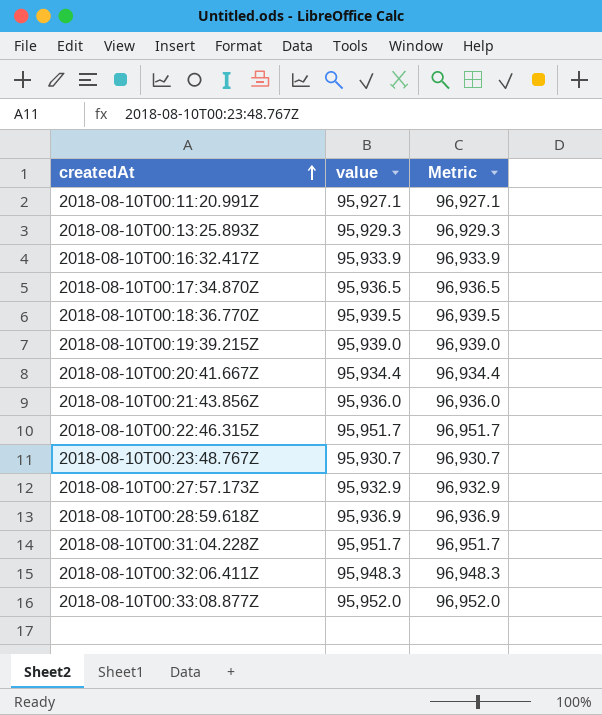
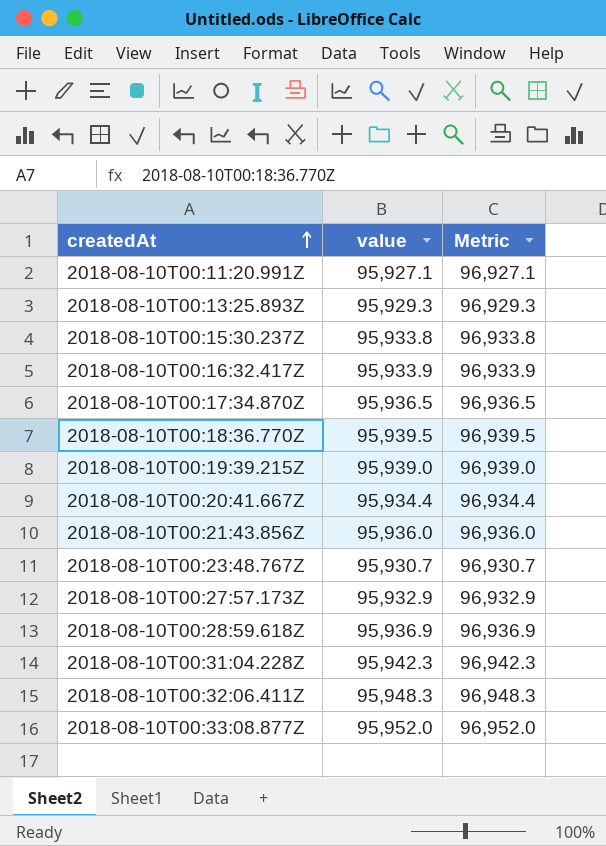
row 2018-08-10T00:22:46.315Z: 95,951.7 | 96,951.7 -> none
row 2018-08-10T00:15:30.237Z: none -> 95,933.8 | 96,933.8
2018-08-10T00:31:04.228Z | value: 95,951.7 -> 95,942.3
2018-08-10T00:31:04.228Z | Metric: 96,951.7 -> 96,942.3

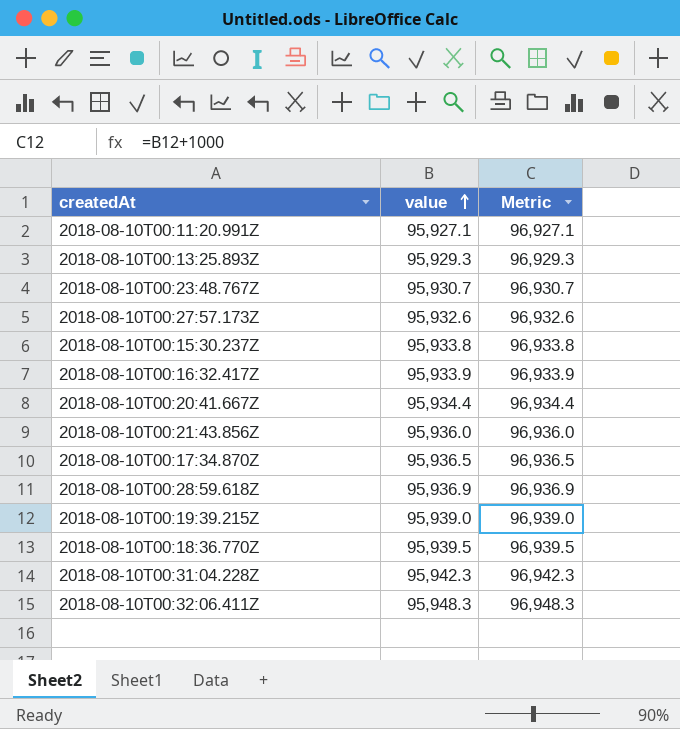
row order: createdAt ascending -> value ascending
row 2018-08-10T00:33:08.877Z: 95,952.0 | 96,952.0 -> none
2018-08-10T00:27:57.173Z | value: 95,932.9 -> 95,932.6
2018-08-10T00:27:57.173Z | Metric: 96,932.9 -> 96,932.6

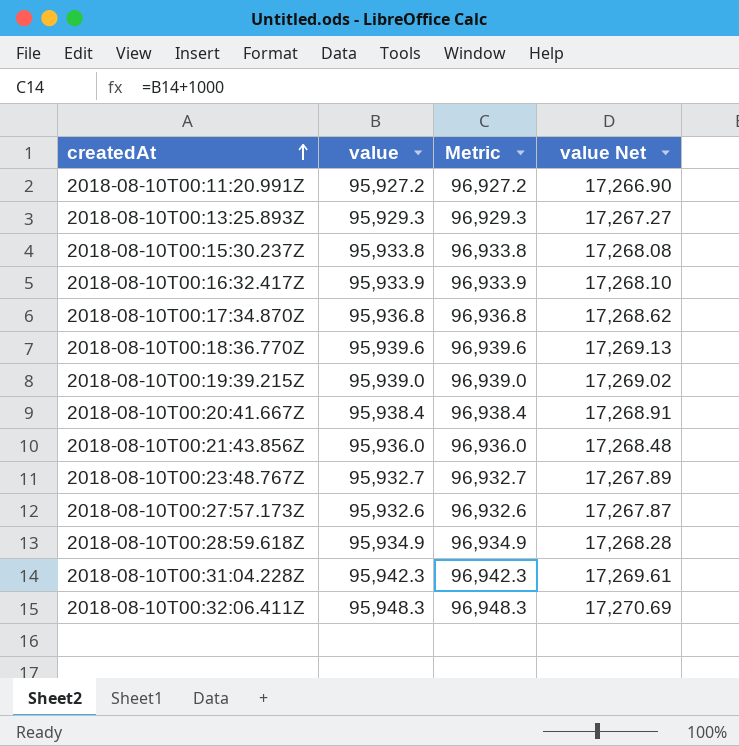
row order: value ascending -> createdAt ascending
column value Net | formula: none -> [value] * 0.18
2018-08-10T00:11:20.991Z | value: 95,927.1 -> 95,927.2
2018-08-10T00:11:20.991Z | Metric: 96,927.1 -> 96,927.2
2018-08-10T00:17:34.870Z | value: 95,936.5 -> 95,936.8
2018-08-10T00:17:34.870Z | Metric: 96,936.5 -> 96,936.8
2018-08-10T00:18:36.770Z | value: 95,939.5 -> 95,939.6
2018-08-10T00:18:36.770Z | Metric: 96,939.5 -> 96,939.6
2018-08-10T00:20:41.667Z | value: 95,934.4 -> 95,938.4
2018-08-10T00:20:41.667Z | Metric: 96,934.4 -> 96,938.4
2018-08-10T00:23:48.767Z | value: 95,930.7 -> 95,932.7
2018-08-10T00:23:48.767Z | Metric: 96,930.7 -> 96,932.7
2018-08-10T00:28:59.618Z | value: 95,936.9 -> 95,934.9
2018-08-10T00:28:59.618Z | Metric: 96,936.9 -> 96,934.9

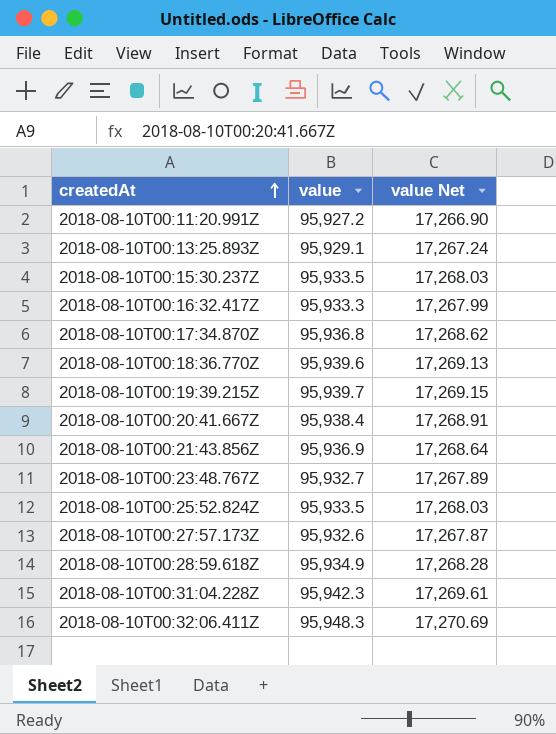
column Metric | formula: [value] + 1000 -> none
2018-08-10T00:13:25.893Z | value: 95,929.3 -> 95,929.1
2018-08-10T00:13:25.893Z | value Net: 17,267.27 -> 17,267.24
2018-08-10T00:15:30.237Z | value: 95,933.8 -> 95,933.5
2018-08-10T00:15:30.237Z | value Net: 17,268.08 -> 17,268.03
2018-08-10T00:16:32.417Z | value: 95,933.9 -> 95,933.3
2018-08-10T00:16:32.417Z | value Net: 17,268.10 -> 17,267.99
2018-08-10T00:19:39.215Z | value: 95,939.0 -> 95,939.7
2018-08-10T00:19:39.215Z | value Net: 17,269.02 -> 17,269.15
2018-08-10T00:21:43.856Z | value: 95,936.0 -> 95,936.9
2018-08-10T00:21:43.856Z | value Net: 17,268.48 -> 17,268.64
row 2018-08-10T00:25:52.824Z: none -> 95,933.5 | 17,268.03

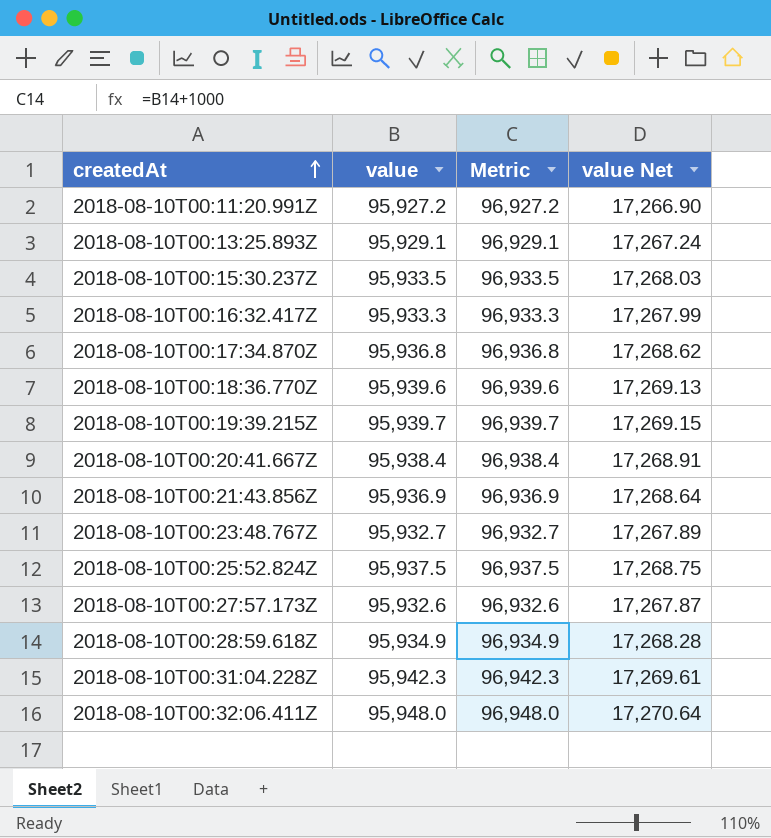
column Metric | formula: none -> [value] + 1000
2018-08-10T00:25:52.824Z | value: 95,933.5 -> 95,937.5
2018-08-10T00:25:52.824Z | value Net: 17,268.03 -> 17,268.75
2018-08-10T00:32:06.411Z | value: 95,948.3 -> 95,948.0
2018-08-10T00:32:06.411Z | value Net: 17,270.69 -> 17,270.64

